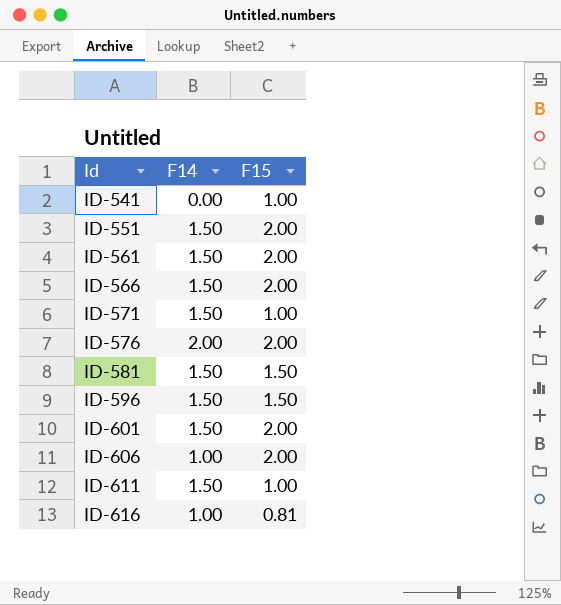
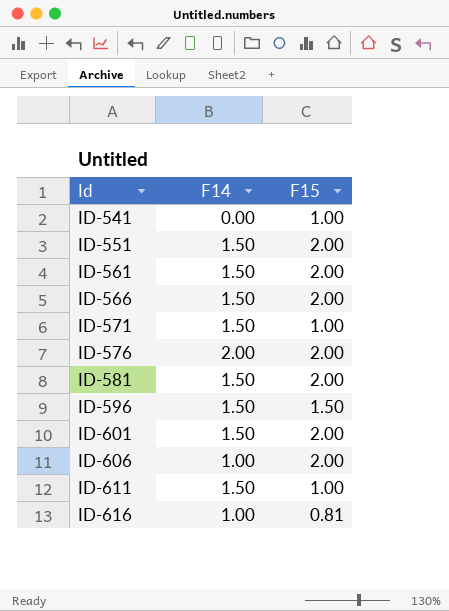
ID-581 | F15: 1.50 -> 2.00

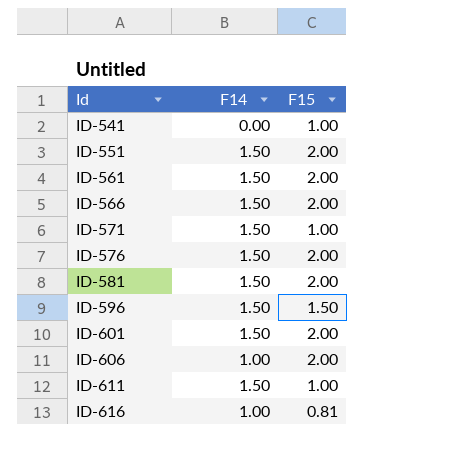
ID-576 | F14: 2.00 -> 1.50

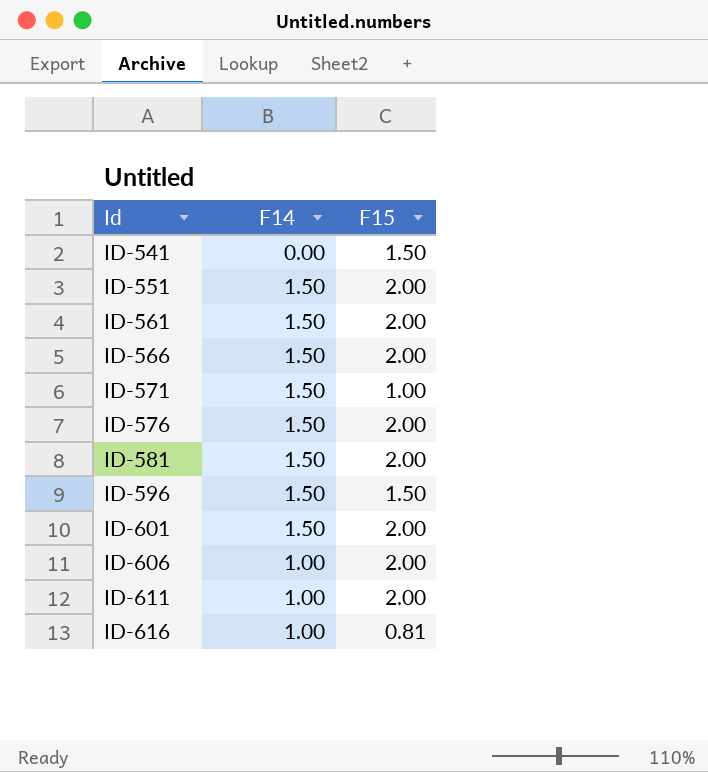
ID-541 | F15: 1.00 -> 1.50
ID-611 | F14: 1.50 -> 1.00
ID-611 | F15: 1.00 -> 2.00

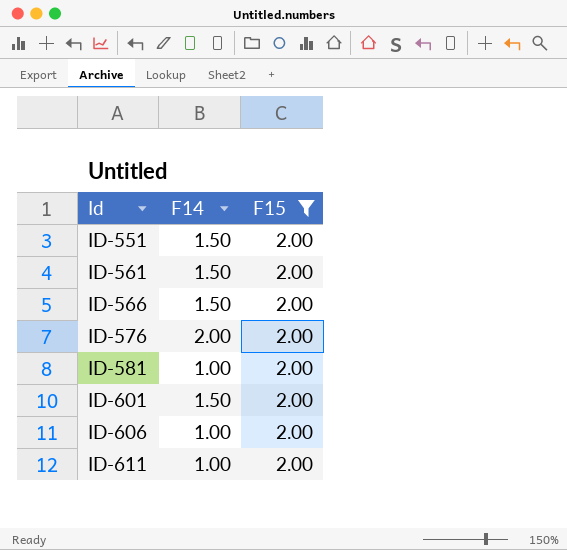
filter: none -> F15 = 2.00
ID-576 | F14: 1.50 -> 2.00
ID-581 | F14: 1.50 -> 1.00

